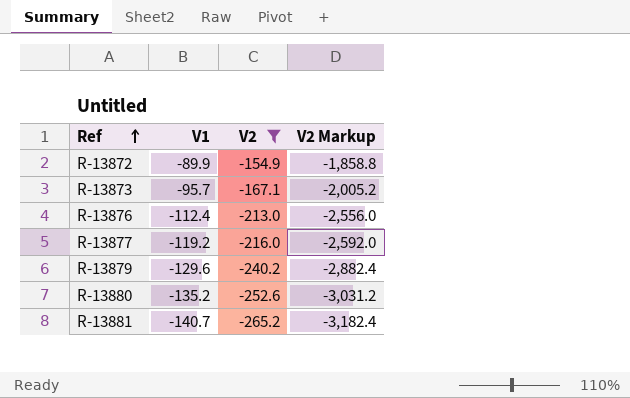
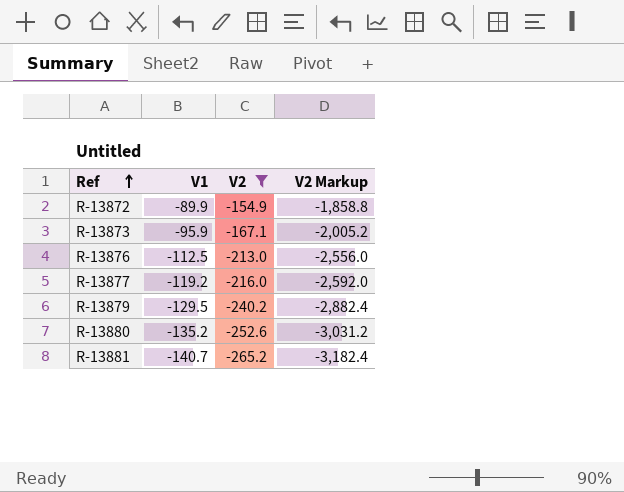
R-13873 | V1: -95.7 -> -95.9
R-13876 | V1: -112.4 -> -112.5
R-13879 | V1: -129.6 -> -129.5

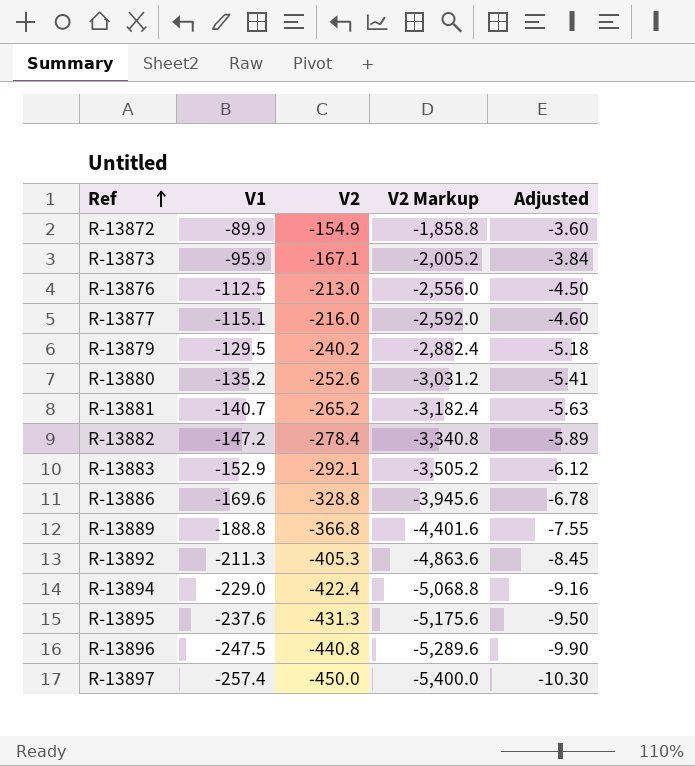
filter: V2 >= -265.2 -> none
column Adjusted | formula: none -> [V1] * 0.04
R-13877 | V1: -119.2 -> -115.1

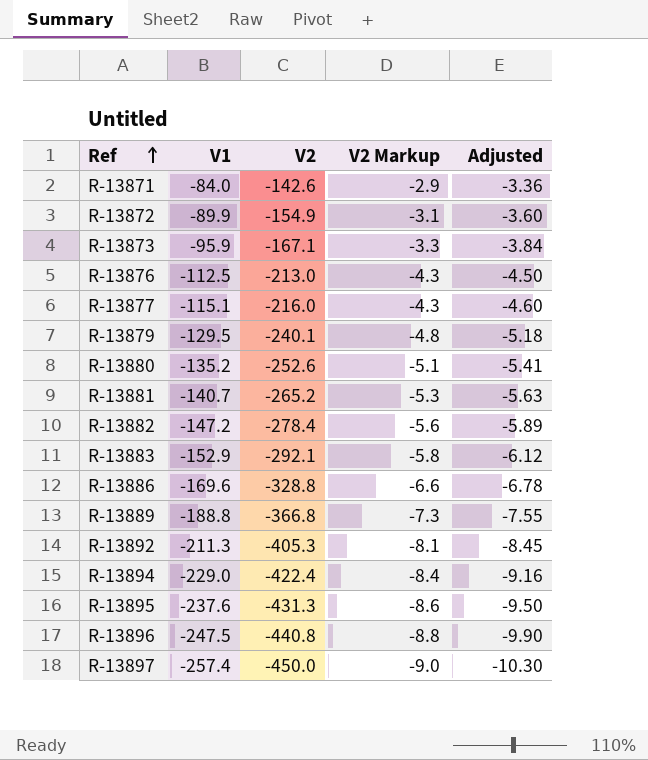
column V2 Markup | formula: [V2] * 12 -> [V2] * 0.02
row R-13871: none -> -84.0 | -142.6 | -2.9 | -3.36
R-13879 | V2: -240.2 -> -240.1

